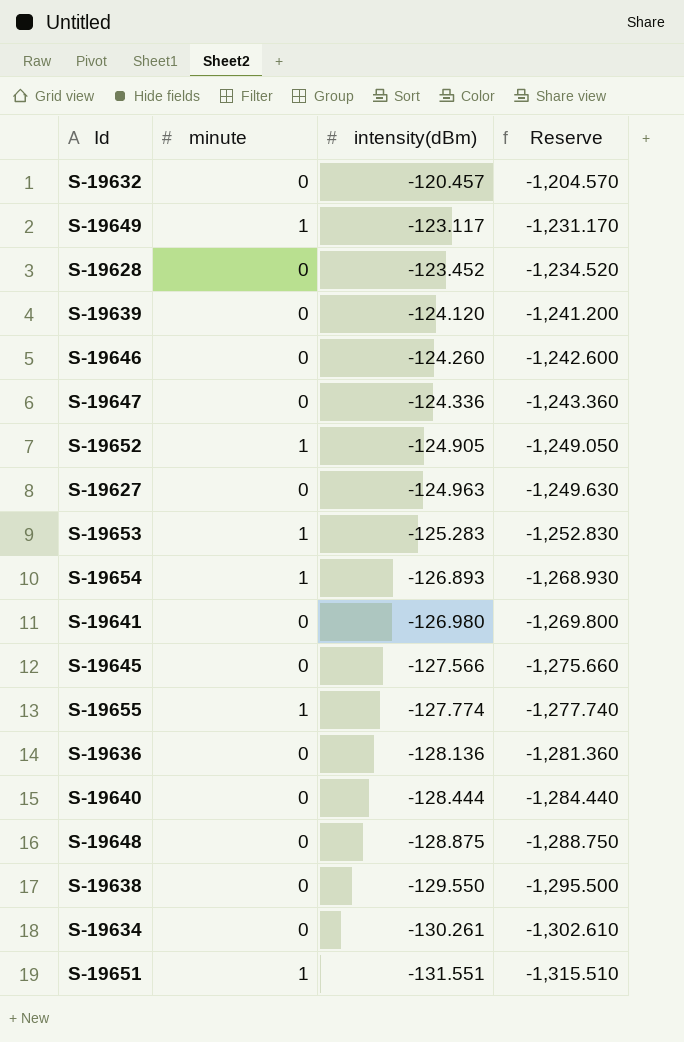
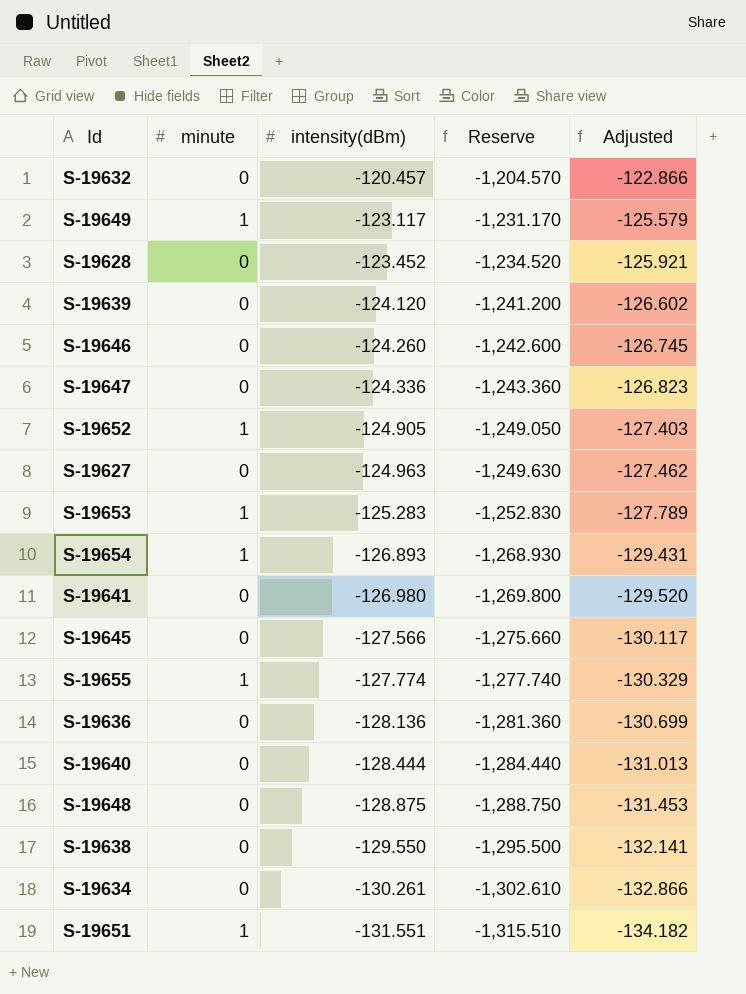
column Adjusted | formula: none -> [intensity(dBm)] * 1.02

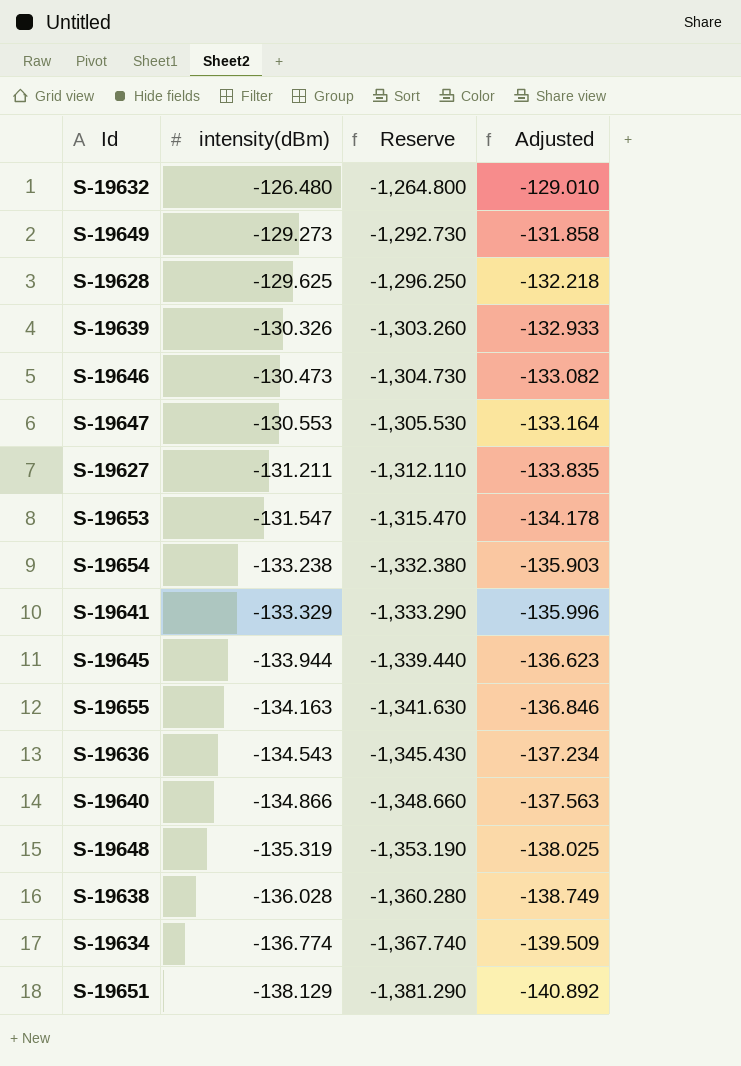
column minute | position: 2 -> none
row S-19652: 1 | -124.905 | -1,249.050 | -127.403 -> none
S-19632 | intensity(dBm): -120.457 -> -126.480
S-19632 | Reserve: -1,204.570 -> -1,264.800
S-19632 | Adjusted: -122.866 -> -129.010
S-19649 | intensity(dBm): -123.117 -> -129.273
S-19649 | Reserve: -1,231.170 -> -1,292.730
S-19649 | Adjusted: -125.579 -> -131.858
S-19628 | intensity(dBm): -123.452 -> -129.625
S-19628 | Reserve: -1,234.520 -> -1,296.250
S-19628 | Adjusted: -125.921 -> -132.218
S-19639 | intensity(dBm): -124.120 -> -130.326
S-19639 | Reserve: -1,241.200 -> -1,303.260
S-19639 | Adjusted: -126.602 -> -132.933
S-19646 | intensity(dBm): -124.260 -> -130.473
S-19646 | Reserve: -1,242.600 -> -1,304.730
S-19646 | Adjusted: -126.745 -> -133.082
S-19647 | intensity(dBm): -124.336 -> -130.553
S-19647 | Reserve: -1,243.360 -> -1,305.530
S-19647 | Adjusted: -126.823 -> -133.164
S-19627 | intensity(dBm): -124.963 -> -131.211
S-19627 | Reserve: -1,249.630 -> -1,312.110
S-19627 | Adjusted: -127.462 -> -133.835
S-19653 | intensity(dBm): -125.283 -> -131.547
S-19653 | Reserve: -1,252.830 -> -1,315.470
S-19653 | Adjusted: -127.789 -> -134.178
S-19654 | intensity(dBm): -126.893 -> -133.238
S-19654 | Reserve: -1,268.930 -> -1,332.380
S-19654 | Adjusted: -129.431 -> -135.903
S-19641 | intensity(dBm): -126.980 -> -133.329
S-19641 | Reserve: -1,269.800 -> -1,333.290
S-19641 | Adjusted: -129.520 -> -135.996
S-19645 | intensity(dBm): -127.566 -> -133.944
S-19645 | Reserve: -1,275.660 -> -1,339.440
S-19645 | Adjusted: -130.117 -> -136.623
S-19655 | intensity(dBm): -127.774 -> -134.163
S-19655 | Reserve: -1,277.740 -> -1,341.630
S-19655 | Adjusted: -130.329 -> -136.846
S-19636 | intensity(dBm): -128.136 -> -134.543
S-19636 | Reserve: -1,281.360 -> -1,345.430
S-19636 | Adjusted: -130.699 -> -137.234
S-19640 | intensity(dBm): -128.444 -> -134.866
S-19640 | Reserve: -1,284.440 -> -1,348.660
S-19640 | Adjusted: -131.013 -> -137.563
S-19648 | intensity(dBm): -128.875 -> -135.319
S-19648 | Reserve: -1,288.750 -> -1,353.190
S-19648 | Adjusted: -131.453 -> -138.025
S-19638 | intensity(dBm): -129.550 -> -136.028
S-19638 | Reserve: -1,295.500 -> -1,360.280
S-19638 | Adjusted: -132.141 -> -138.749
S-19634 | intensity(dBm): -130.261 -> -136.774
S-19634 | Reserve: -1,302.610 -> -1,367.740
S-19634 | Adjusted: -132.866 -> -139.509
S-19651 | intensity(dBm): -131.551 -> -138.129
S-19651 | Reserve: -1,315.510 -> -1,381.290
S-19651 | Adjusted: -134.182 -> -140.892

